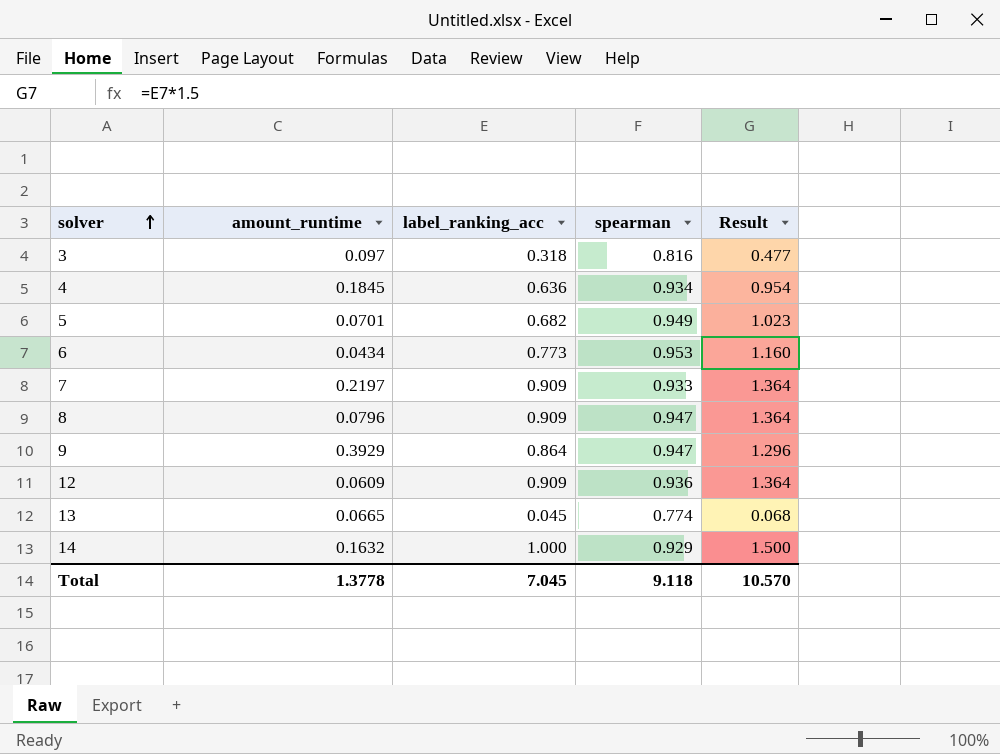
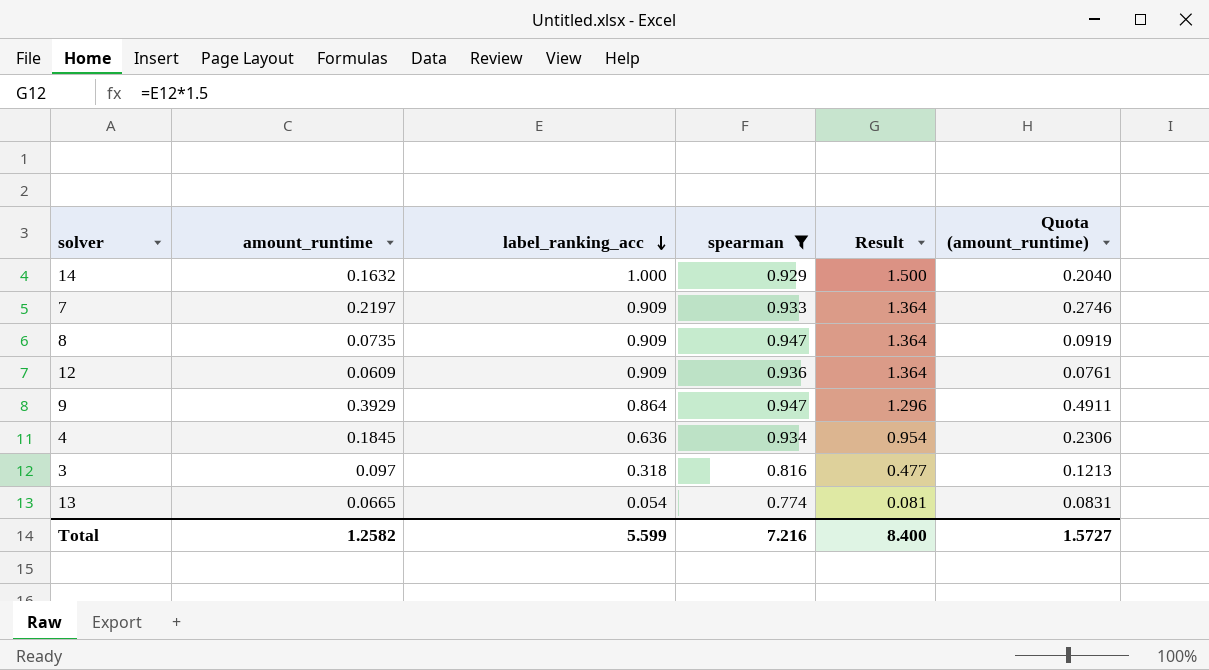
filter: none -> spearman <= 0.947
row order: solver ascending -> label_ranking_acc descending
column Quota (amount_runtime) | formula: none -> [amount_runtime] * 1.25
8 | amount_runtime: 0.0796 -> 0.0735
13 | label_ranking_acc: 0.045 -> 0.054
13 | Result: 0.068 -> 0.081
Total | amount_runtime: 1.3778 -> 1.2582
Total | label_ranking_acc: 7.045 -> 5.599
Total | spearman: 9.118 -> 7.216
Total | Result: 10.570 -> 8.400

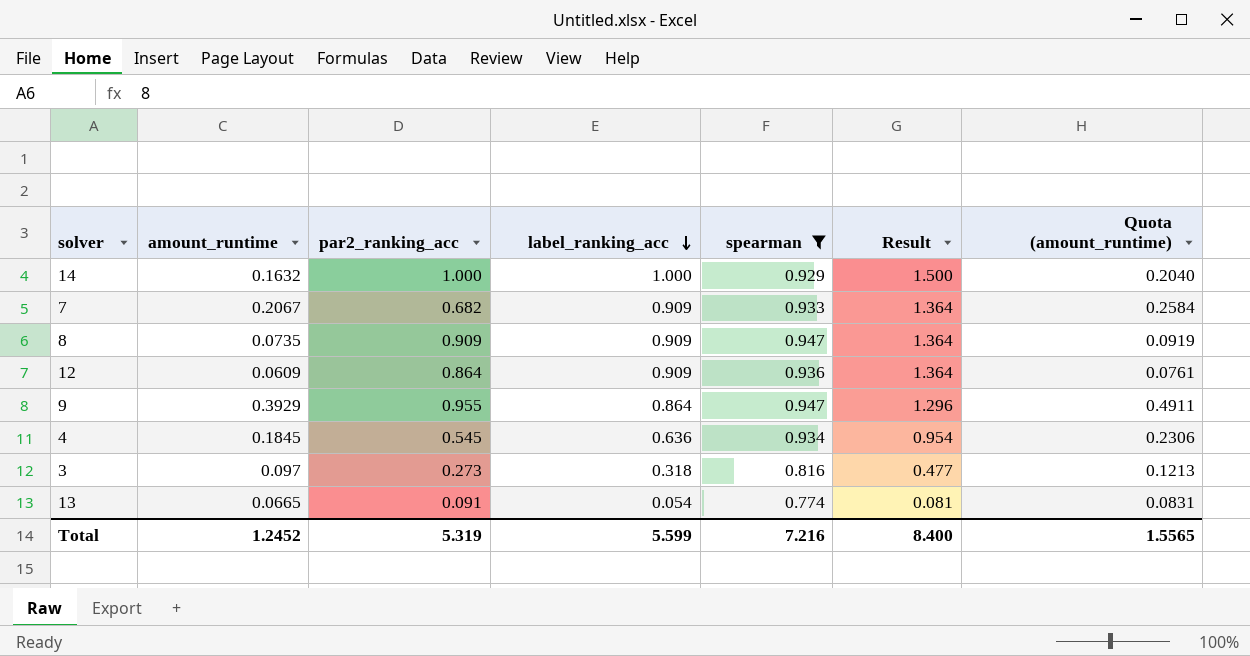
column par2_ranking_acc | position: none -> 3
7 | amount_runtime: 0.2197 -> 0.2067
7 | Quota (amount_runtime): 0.2746 -> 0.2584
Total | amount_runtime: 1.2582 -> 1.2452
Total | Quota (amount_runtime): 1.5727 -> 1.5565

